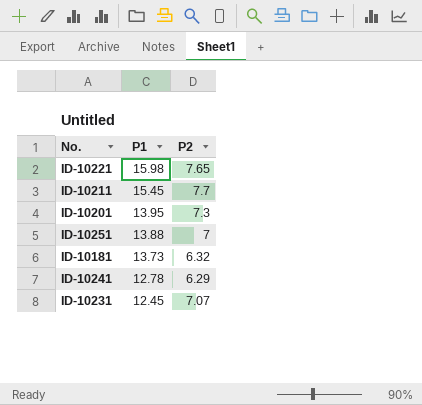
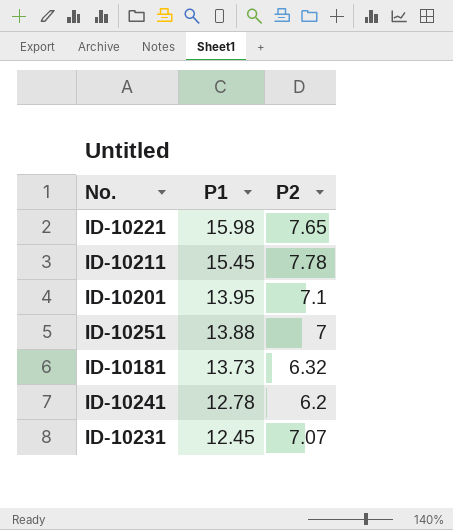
ID-10211 | P2: 7.7 -> 7.78
ID-10201 | P2: 7.3 -> 7.1
ID-10241 | P2: 6.29 -> 6.2

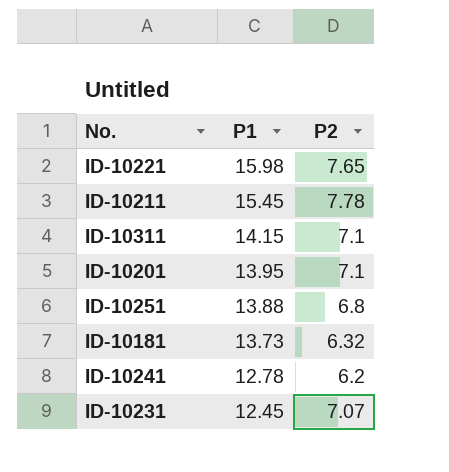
row ID-10311: none -> 14.15 | 7.1
ID-10251 | P2: 7 -> 6.8

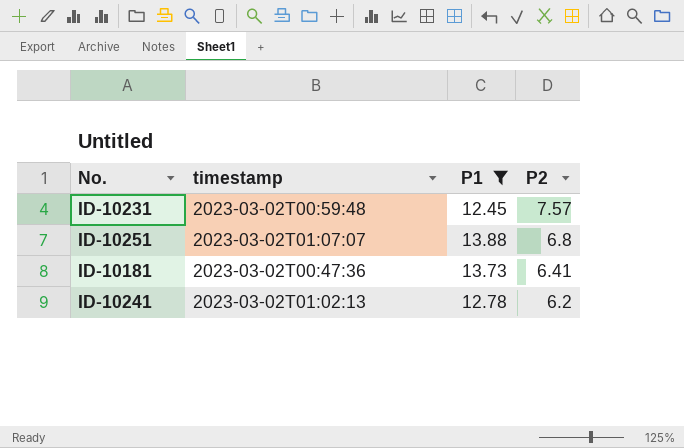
filter: none -> P1 <= 13.88
row order: P1 descending -> P2 descending
column timestamp | position: none -> 2
ID-10231 | P2: 7.07 -> 7.57
ID-10181 | P2: 6.32 -> 6.41

